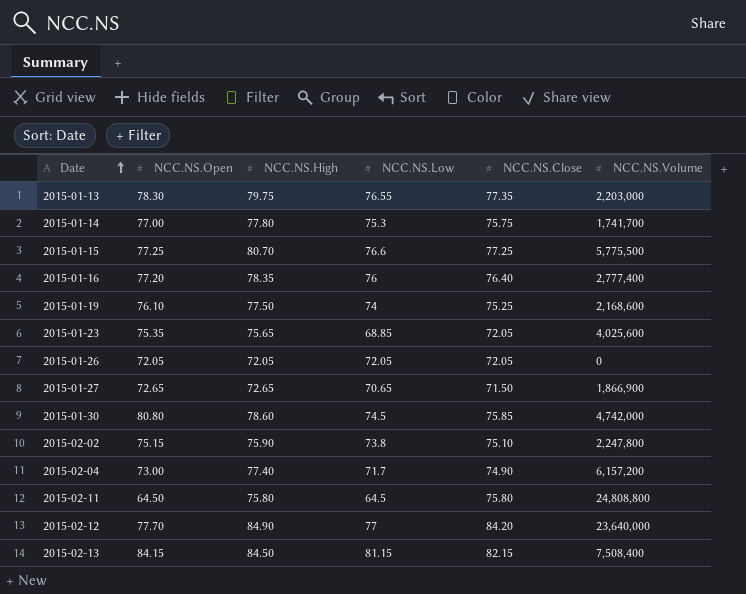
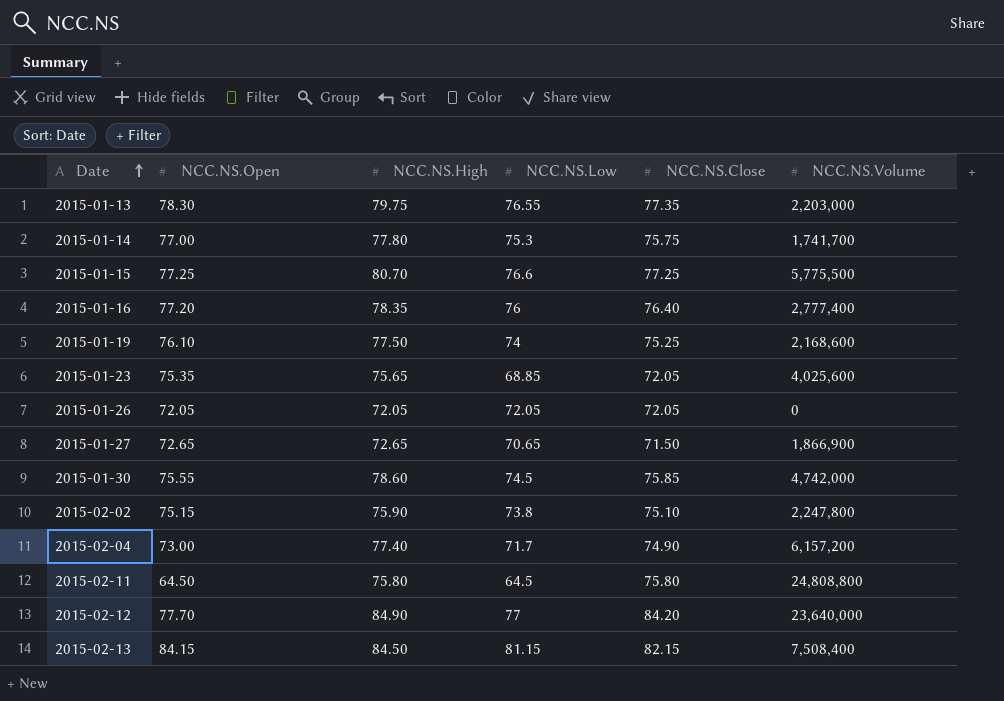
2015-01-30 | NCC.NS.Open: 80.80 -> 75.55

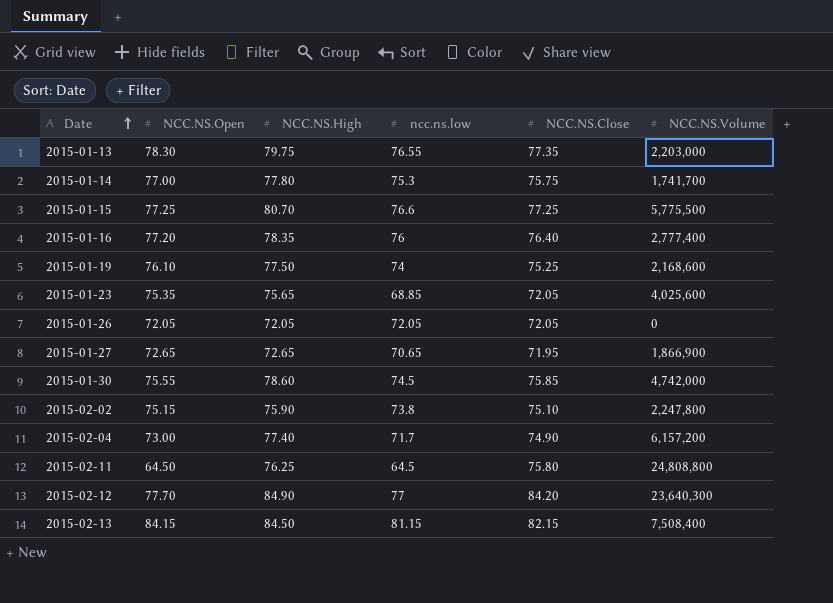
column name: NCC.NS.Low -> ncc.ns.low
2015-01-27 | NCC.NS.Close: 71.50 -> 71.95
2015-02-11 | NCC.NS.High: 75.80 -> 76.25
2015-02-12 | NCC.NS.Volume: 23,640,000 -> 23,640,300

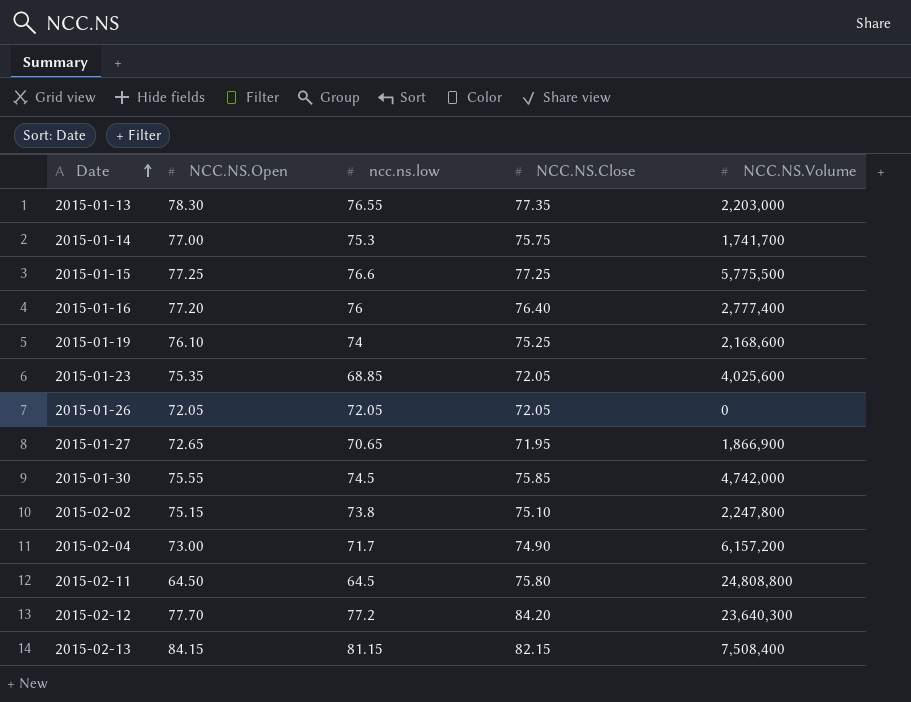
column NCC.NS.High | position: 3 -> none
2015-02-12 | ncc.ns.low: 77 -> 77.2

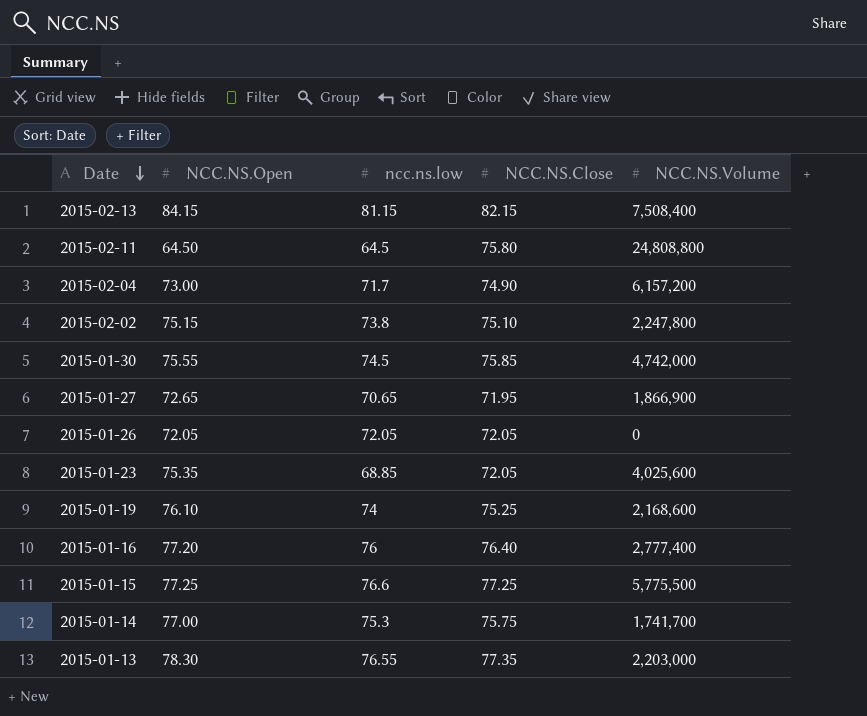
row order: Date ascending -> Date descending
row 2015-02-12: 77.70 | 77.2 | 84.20 | 23,640,300 -> none

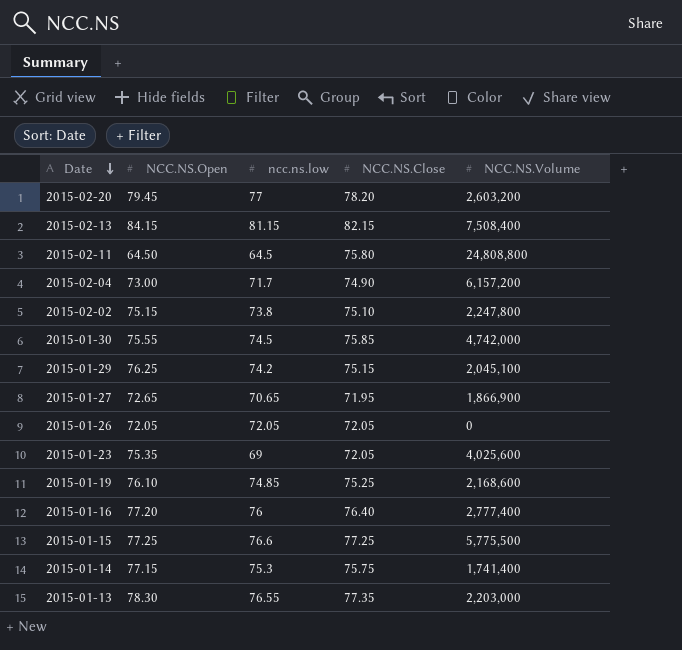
row 2015-02-20: none -> 79.45 | 77 | 78.20 | 2,603,200
row 2015-01-29: none -> 76.25 | 74.2 | 75.15 | 2,045,100
2015-01-23 | ncc.ns.low: 68.85 -> 69
2015-01-19 | ncc.ns.low: 74 -> 74.85
2015-01-14 | NCC.NS.Open: 77.00 -> 77.15
2015-01-14 | NCC.NS.Volume: 1,741,700 -> 1,741,400

